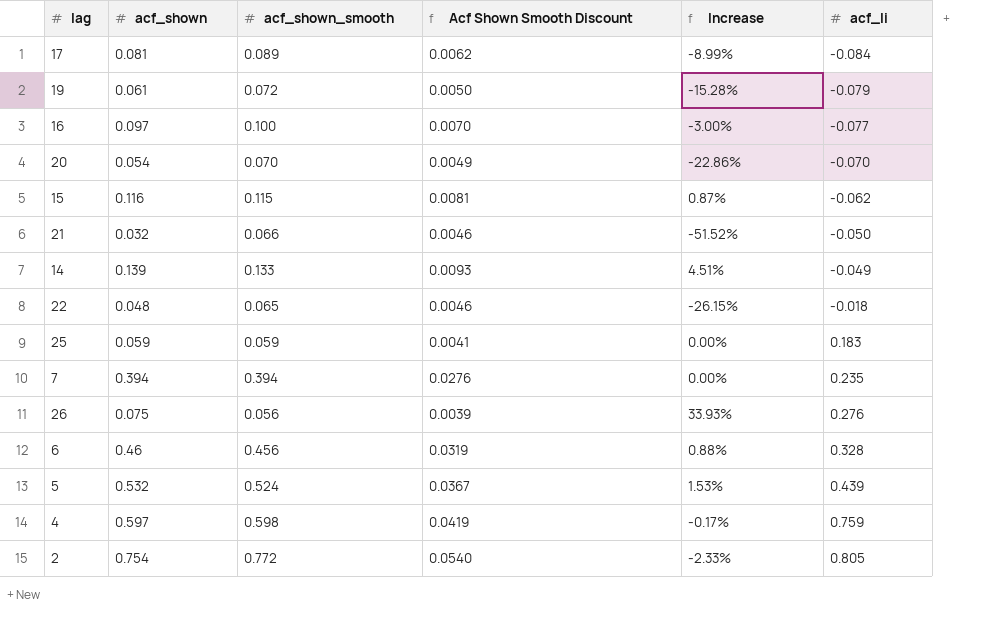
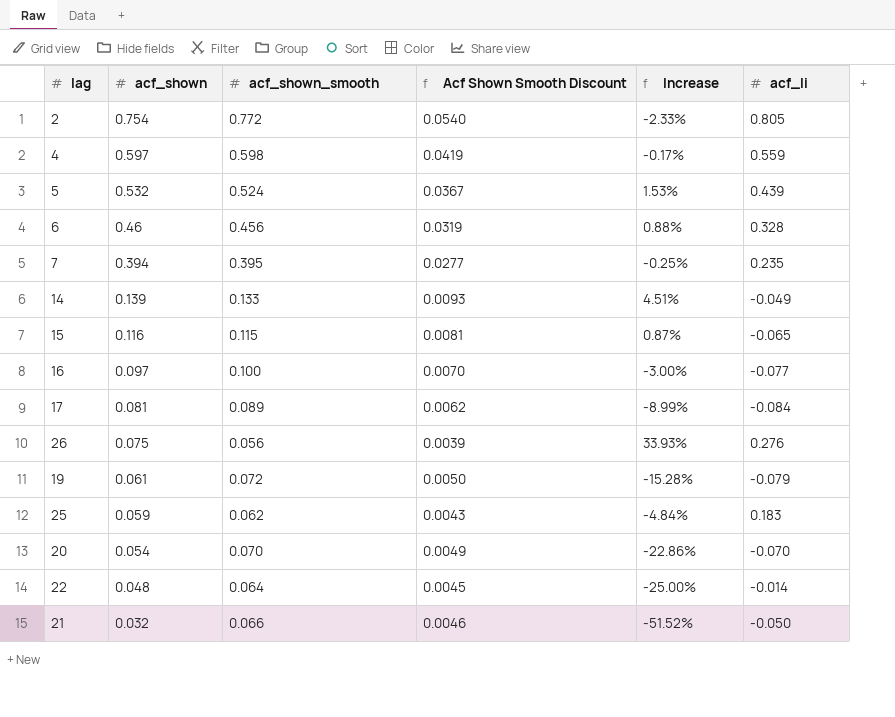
row order: acf_li ascending -> acf_shown descending
4 | acf_li: 0.759 -> 0.559
7 | acf_shown_smooth: 0.394 -> 0.395
7 | Acf Shown Smooth Discount: 0.0276 -> 0.0277
7 | Increase: 0.00% -> -0.25%
15 | acf_li: -0.062 -> -0.065
25 | acf_shown_smooth: 0.059 -> 0.062
25 | Acf Shown Smooth Discount: 0.0041 -> 0.0043
25 | Increase: 0.00% -> -4.84%
22 | acf_shown_smooth: 0.065 -> 0.064
22 | Acf Shown Smooth Discount: 0.0046 -> 0.0045
22 | Increase: -26.15% -> -25.00%
22 | acf_li: -0.018 -> -0.014

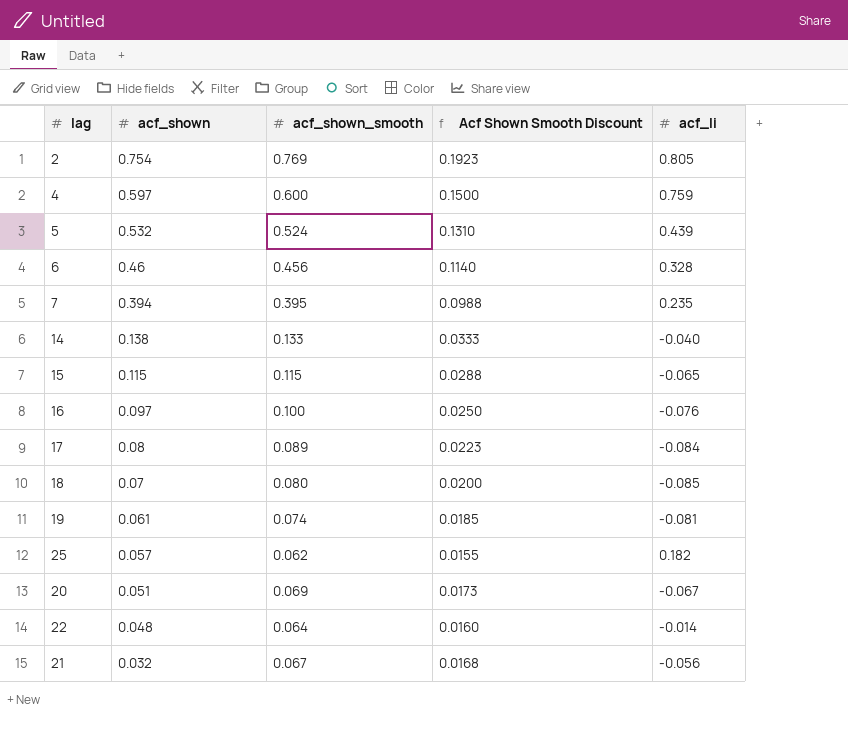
column Increase | formula: ([acf_shown] - [acf_shown_smooth]) / [acf_shown_smooth] -> none
column Acf Shown Smooth Discount | formula: [acf_shown_smooth] * 0.07 -> [acf_shown_smooth] * 0.25
row 26: 0.075 | 0.056 | 0.0039 | 33.93% | 0.276 -> none
2 | acf_shown_smooth: 0.772 -> 0.769
4 | acf_shown_smooth: 0.598 -> 0.600
4 | acf_li: 0.559 -> 0.759
14 | acf_shown: 0.139 -> 0.138
14 | acf_li: -0.049 -> -0.040
15 | acf_shown: 0.116 -> 0.115
16 | acf_li: -0.077 -> -0.076
17 | acf_shown: 0.081 -> 0.08
row 18: none -> 0.07 | 0.080 | 0.0200 | -0.085
19 | acf_shown_smooth: 0.072 -> 0.074
19 | acf_li: -0.079 -> -0.081
25 | acf_shown: 0.059 -> 0.057
25 | acf_li: 0.183 -> 0.182
20 | acf_shown: 0.054 -> 0.051
20 | acf_shown_smooth: 0.070 -> 0.069
20 | acf_li: -0.070 -> -0.067
21 | acf_shown_smooth: 0.066 -> 0.067
21 | acf_li: -0.050 -> -0.056

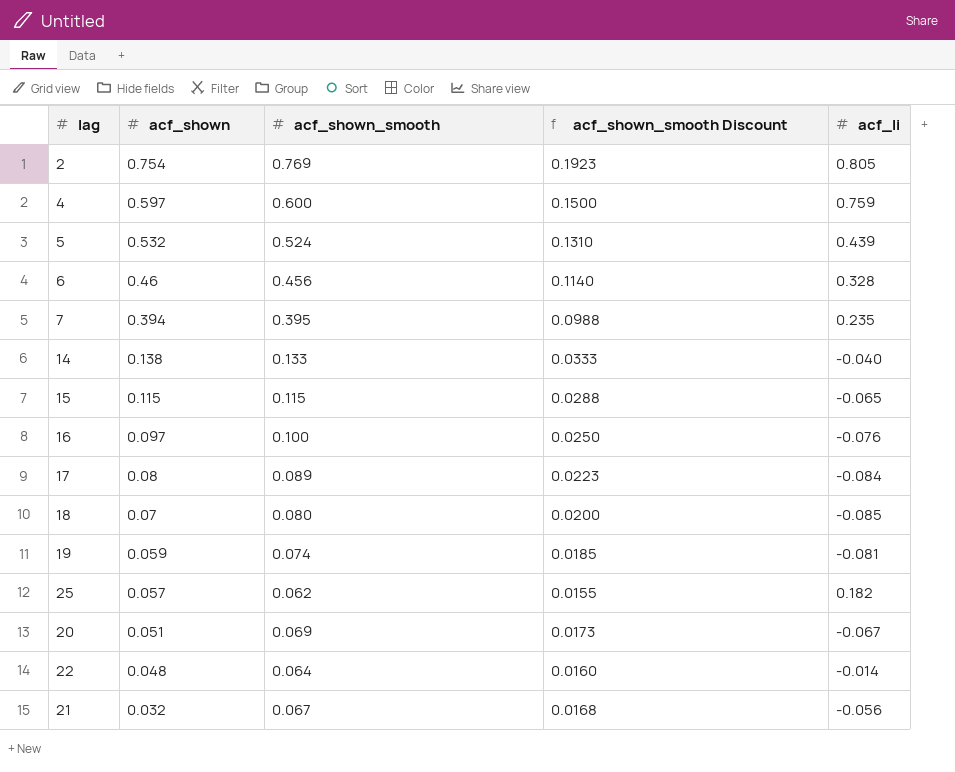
column name: Acf Shown Smooth Discount -> acf_shown_smooth Discount
19 | acf_shown: 0.061 -> 0.059

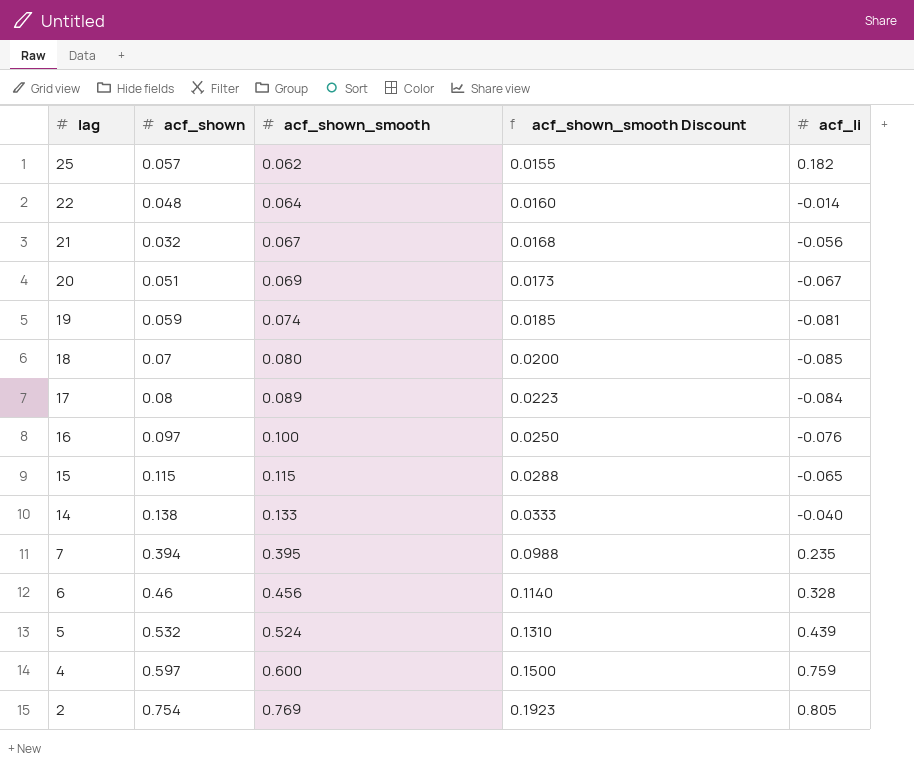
row order: acf_shown descending -> lag descending

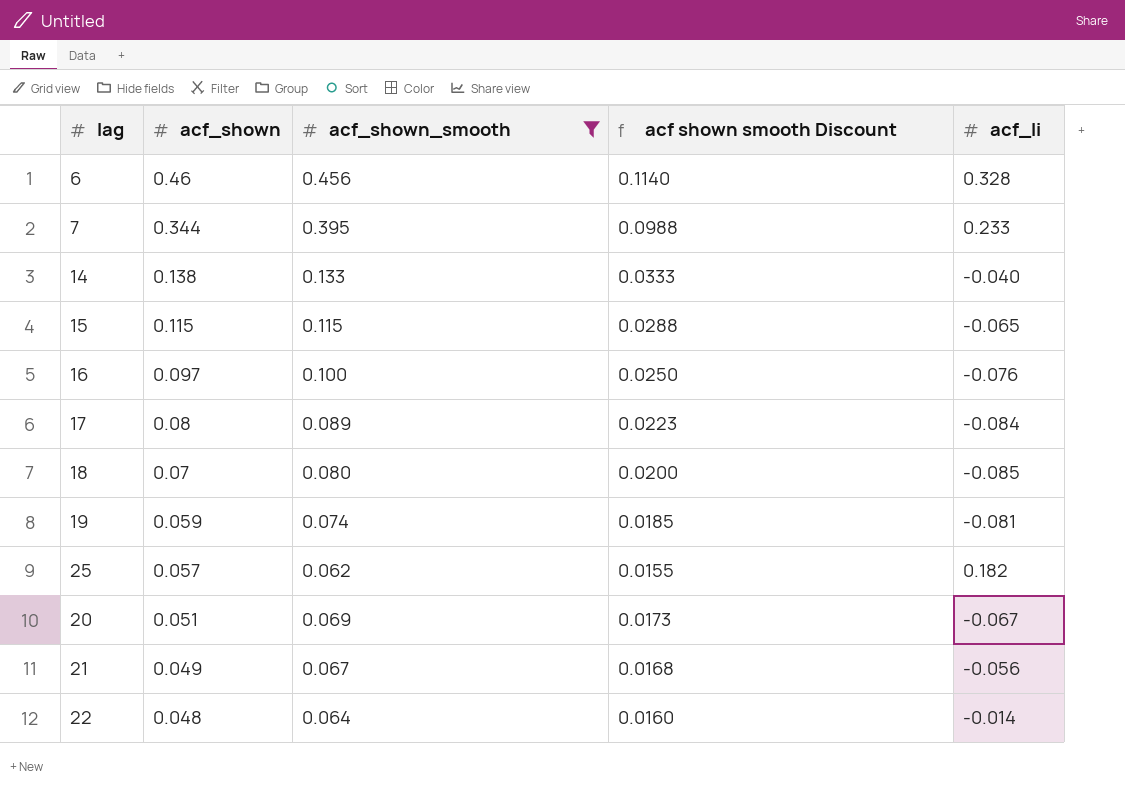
filter: none -> acf_shown_smooth <= 0.456
row order: lag descending -> acf_shown descending
column name: acf_shown_smooth Discount -> acf shown smooth Discount
7 | acf_shown: 0.394 -> 0.344
7 | acf_li: 0.235 -> 0.233
21 | acf_shown: 0.032 -> 0.049

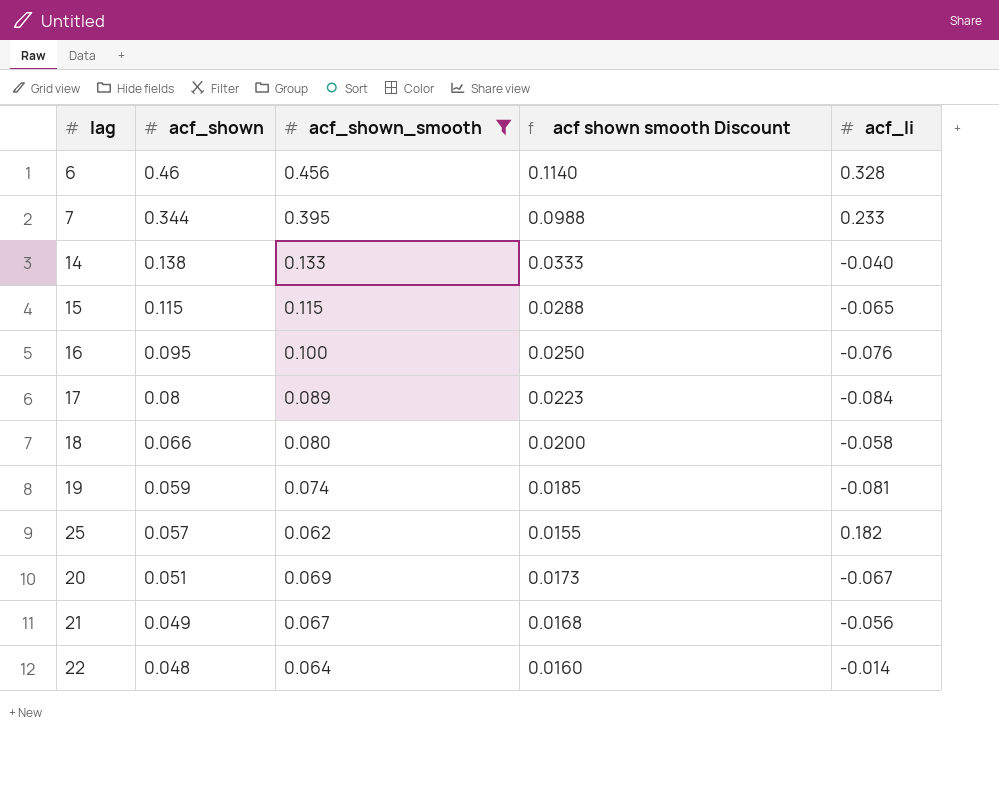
16 | acf_shown: 0.097 -> 0.095
18 | acf_shown: 0.07 -> 0.066
18 | acf_li: -0.085 -> -0.058

